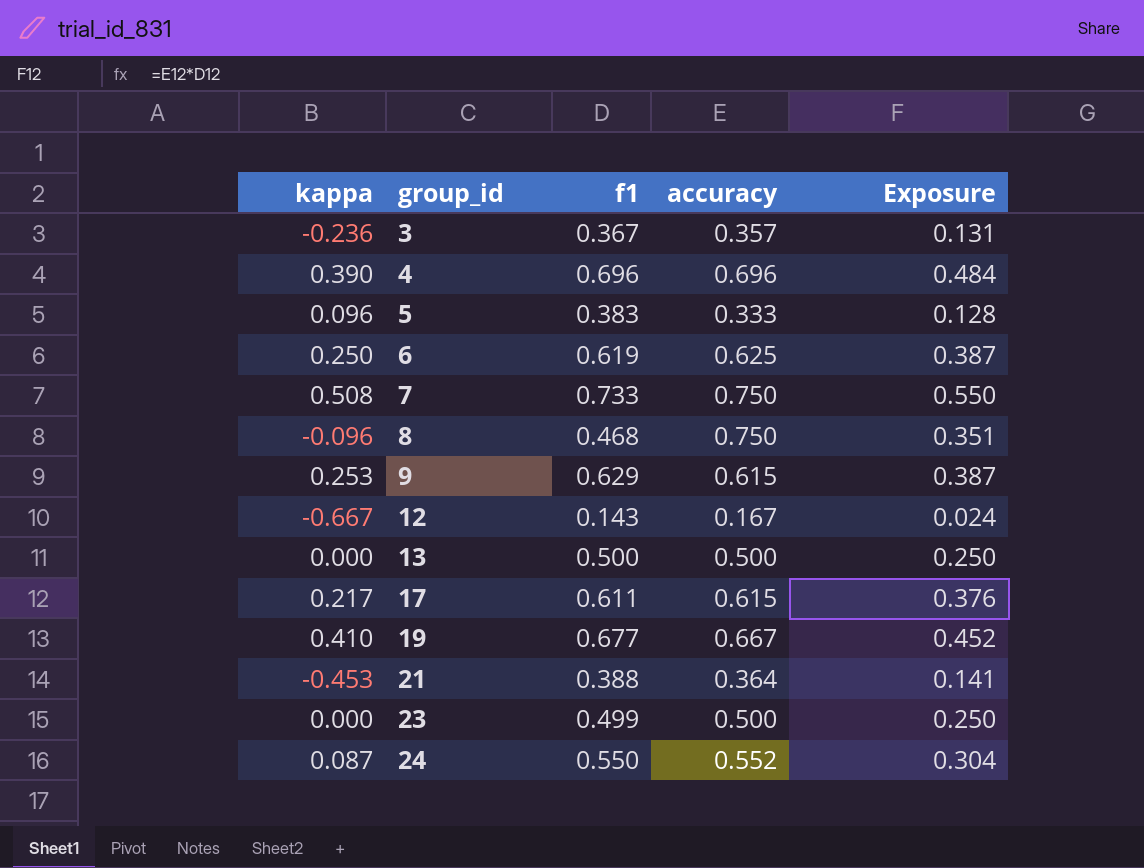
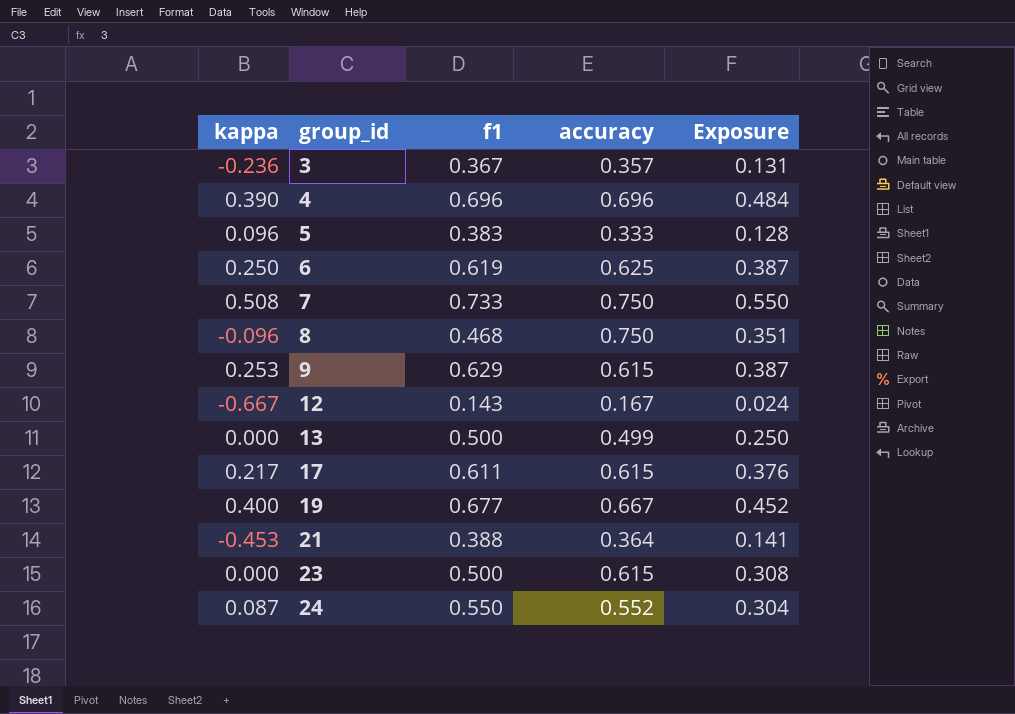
13 | accuracy: 0.500 -> 0.499
19 | kappa: 0.410 -> 0.400
23 | f1: 0.499 -> 0.500
23 | accuracy: 0.500 -> 0.615
23 | Exposure: 0.250 -> 0.308

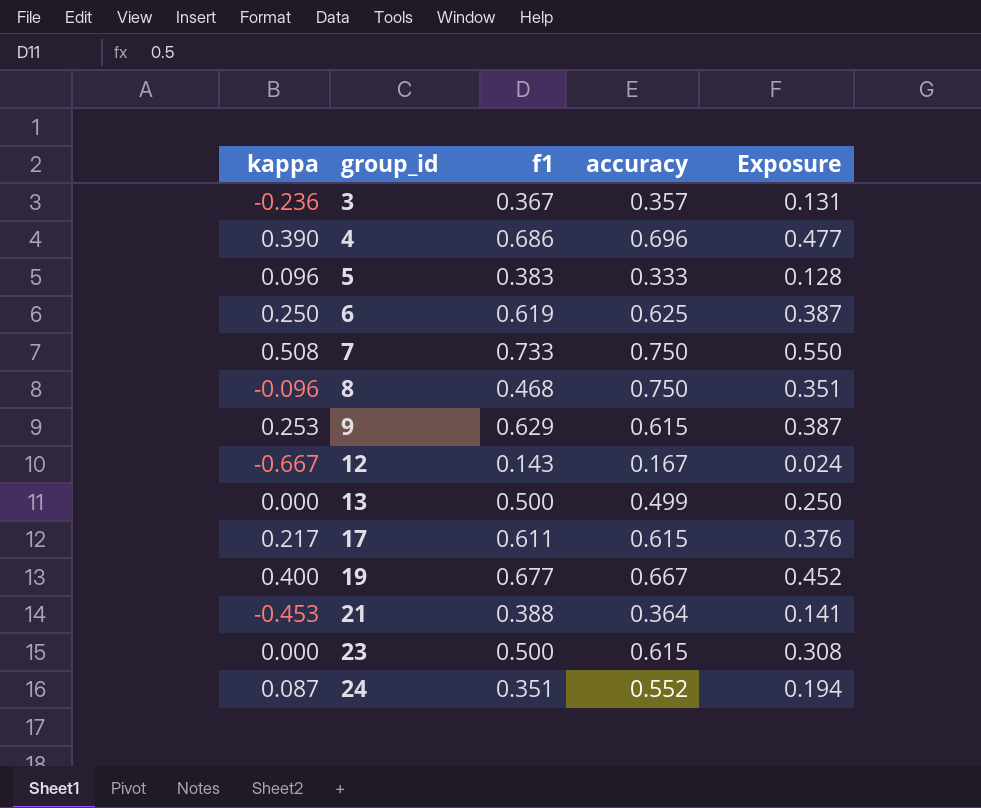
4 | f1: 0.696 -> 0.686
4 | Exposure: 0.484 -> 0.477
24 | f1: 0.550 -> 0.351
24 | Exposure: 0.304 -> 0.194

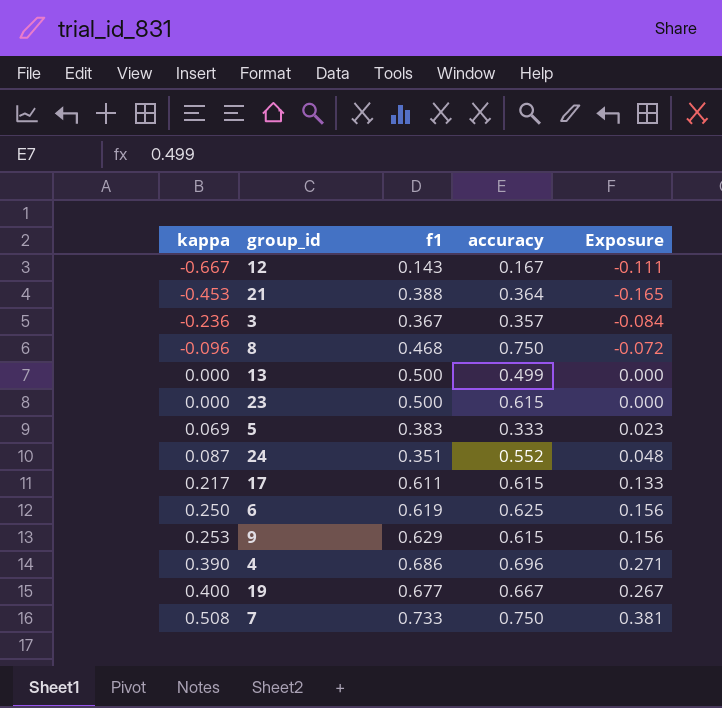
row order: group_id ascending -> kappa ascending
column Exposure | formula: [f1] * [accuracy] -> [kappa] * [accuracy]
5 | kappa: 0.096 -> 0.069

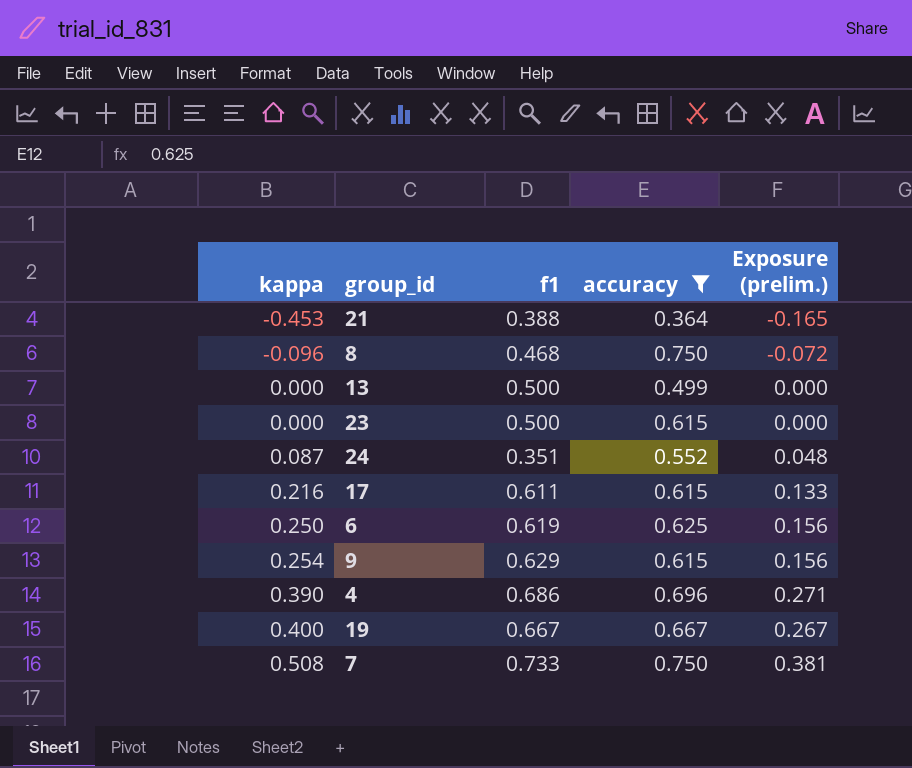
filter: none -> accuracy >= 0.364
column name: Exposure -> Exposure (prelim.)
17 | kappa: 0.217 -> 0.216
9 | kappa: 0.253 -> 0.254
19 | f1: 0.677 -> 0.667

